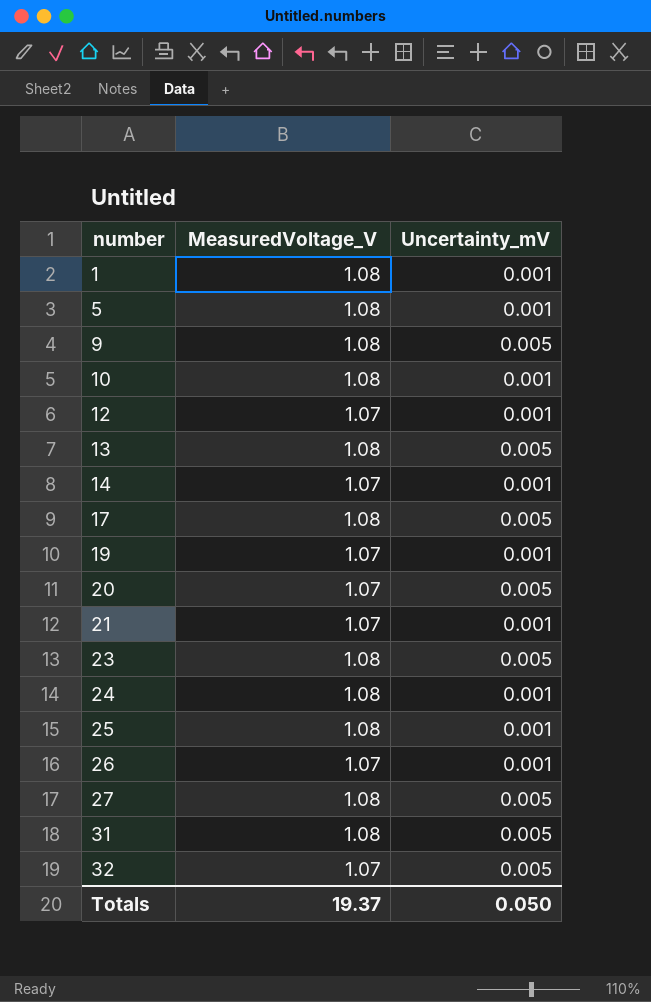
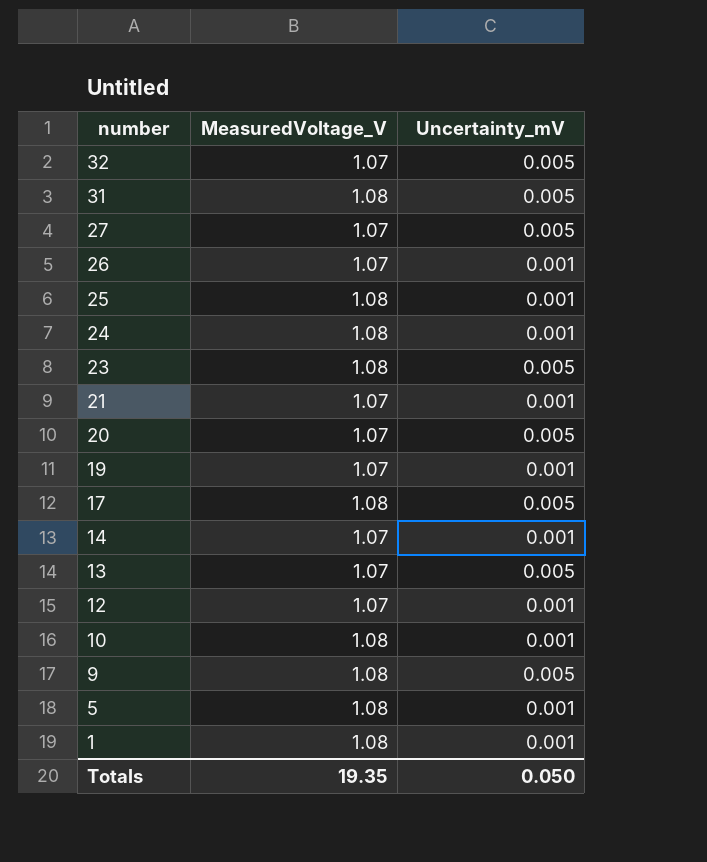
row order: number ascending -> number descending
27 | MeasuredVoltage_V: 1.08 -> 1.07
13 | MeasuredVoltage_V: 1.08 -> 1.07
Totals | MeasuredVoltage_V: 19.37 -> 19.35

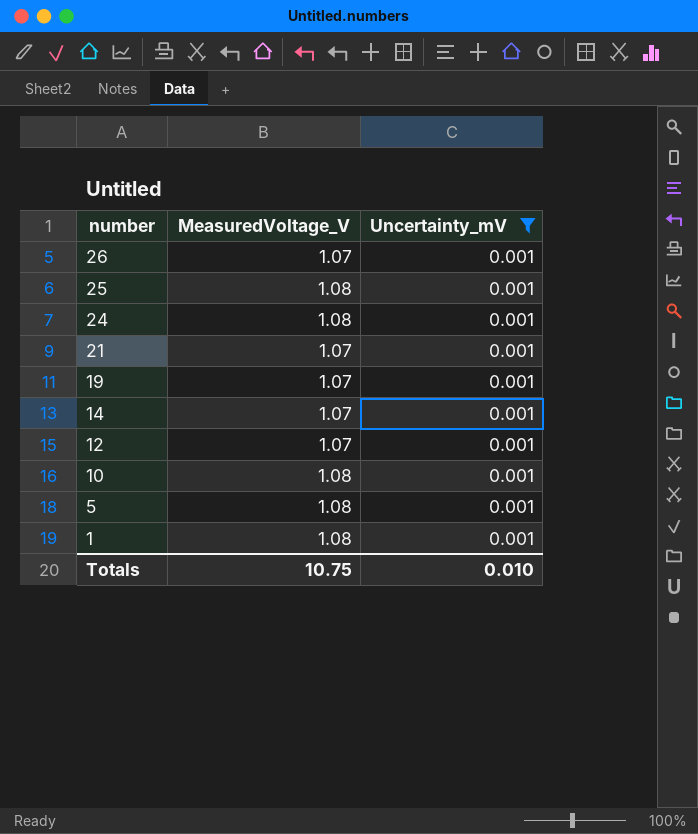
filter: none -> Uncertainty_mV = 0.001
Totals | MeasuredVoltage_V: 19.35 -> 10.75
Totals | Uncertainty_mV: 0.050 -> 0.010

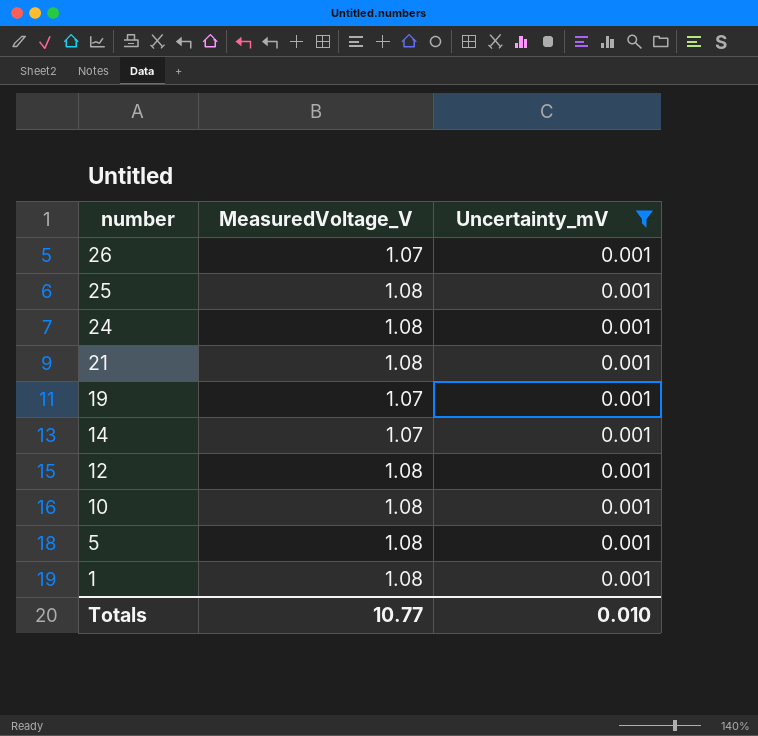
21 | MeasuredVoltage_V: 1.07 -> 1.08
12 | MeasuredVoltage_V: 1.07 -> 1.08
Totals | MeasuredVoltage_V: 10.75 -> 10.77

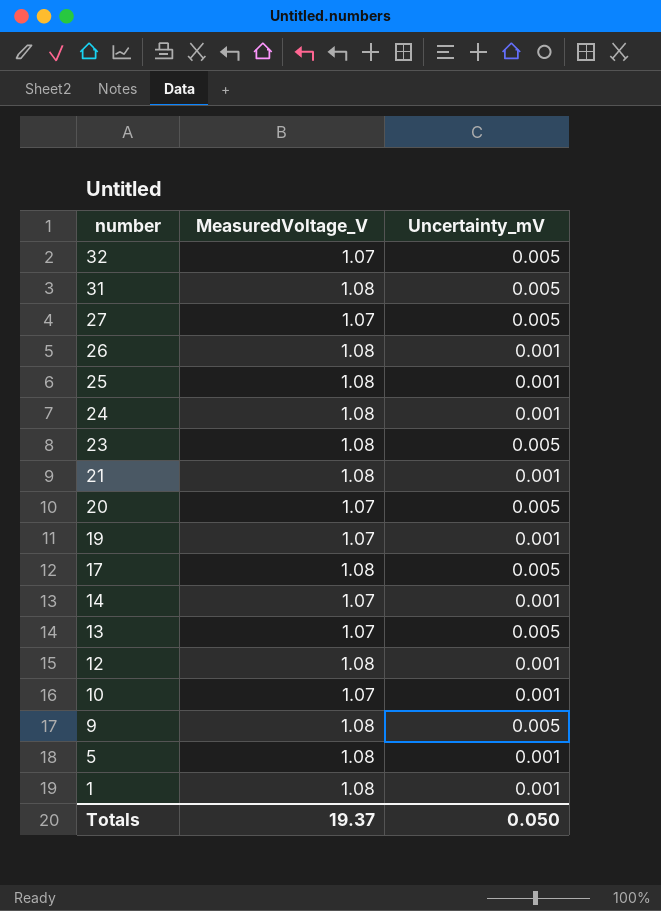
filter: Uncertainty_mV = 0.001 -> none
26 | MeasuredVoltage_V: 1.07 -> 1.08
10 | MeasuredVoltage_V: 1.08 -> 1.07
Totals | MeasuredVoltage_V: 10.77 -> 19.37
Totals | Uncertainty_mV: 0.010 -> 0.050

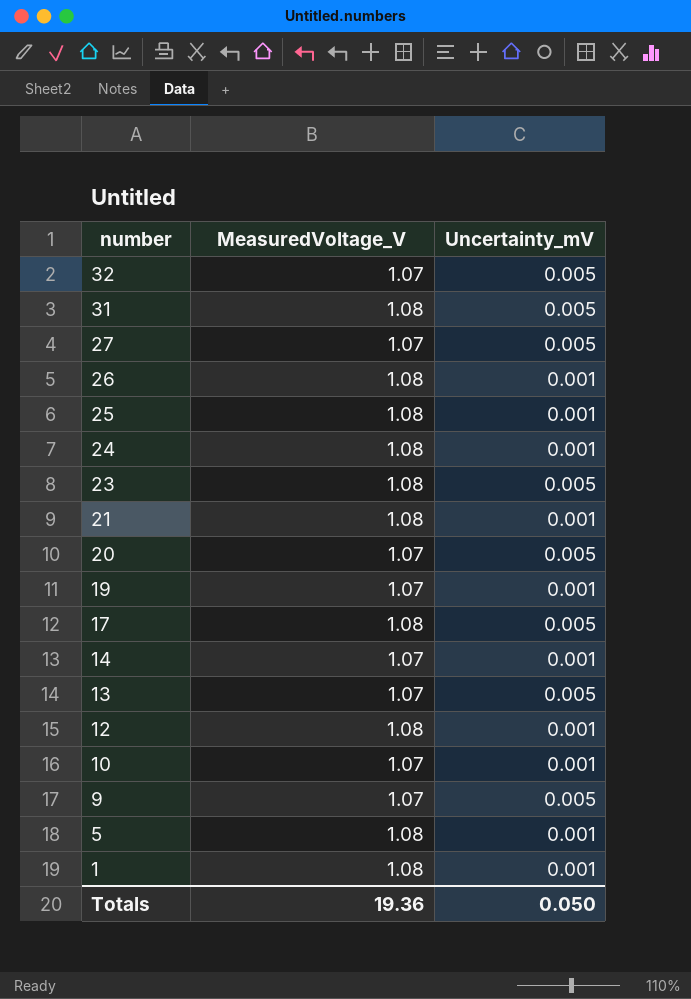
9 | MeasuredVoltage_V: 1.08 -> 1.07
Totals | MeasuredVoltage_V: 19.37 -> 19.36

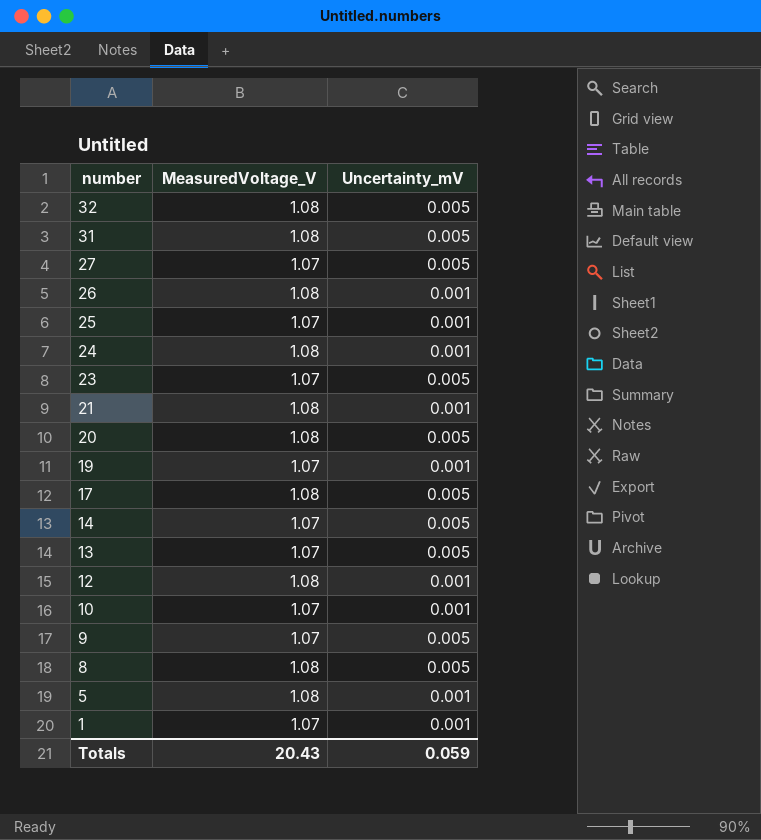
32 | MeasuredVoltage_V: 1.07 -> 1.08
25 | MeasuredVoltage_V: 1.08 -> 1.07
23 | MeasuredVoltage_V: 1.08 -> 1.07
20 | MeasuredVoltage_V: 1.07 -> 1.08
14 | Uncertainty_mV: 0.001 -> 0.005
row 8: none -> 1.08 | 0.005
1 | MeasuredVoltage_V: 1.08 -> 1.07
Totals | MeasuredVoltage_V: 19.36 -> 20.43
Totals | Uncertainty_mV: 0.050 -> 0.059

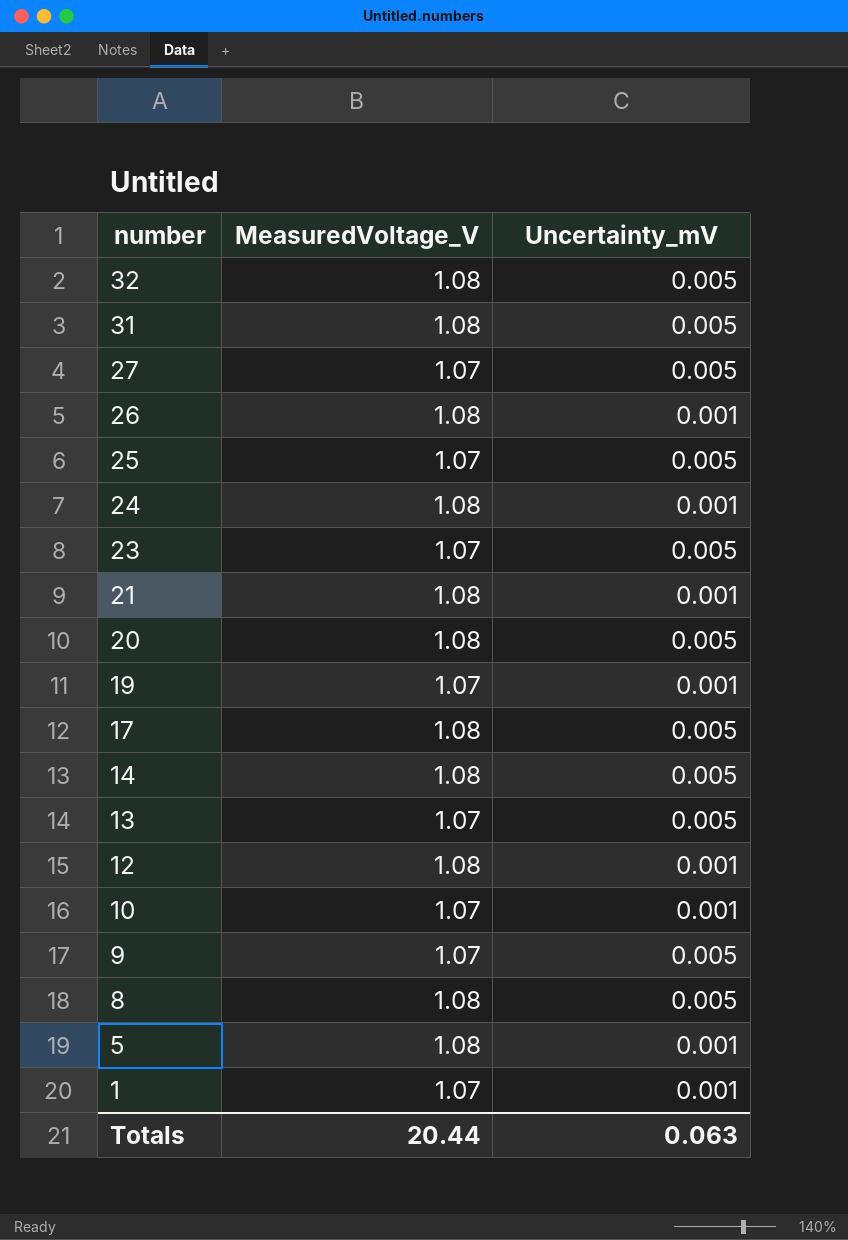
25 | Uncertainty_mV: 0.001 -> 0.005
14 | MeasuredVoltage_V: 1.07 -> 1.08
Totals | MeasuredVoltage_V: 20.43 -> 20.44
Totals | Uncertainty_mV: 0.059 -> 0.063

